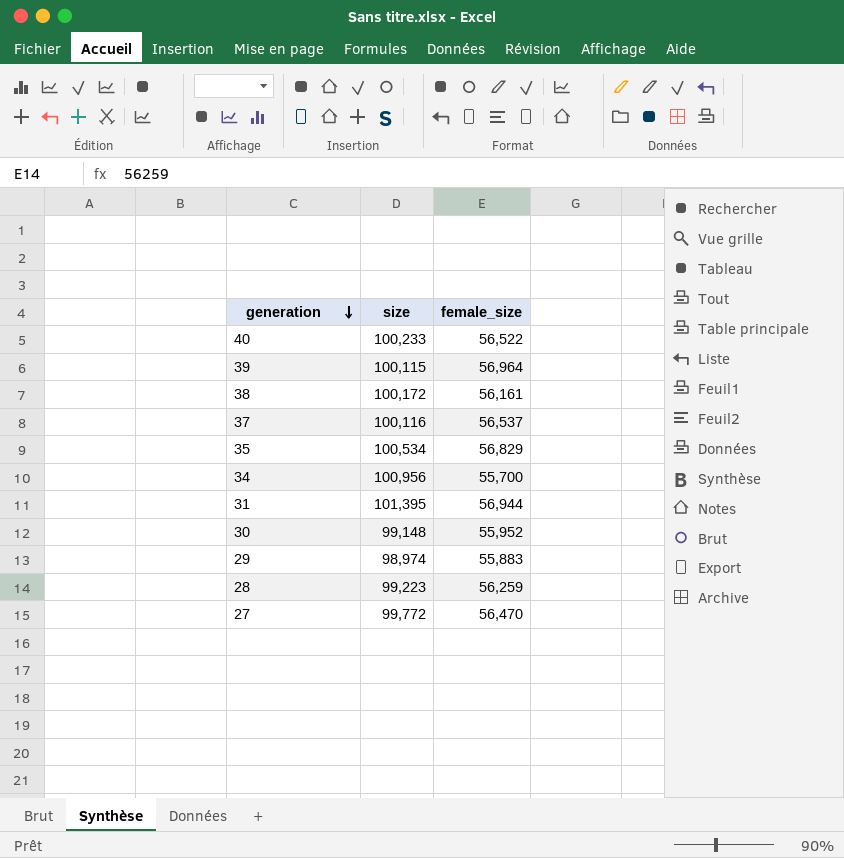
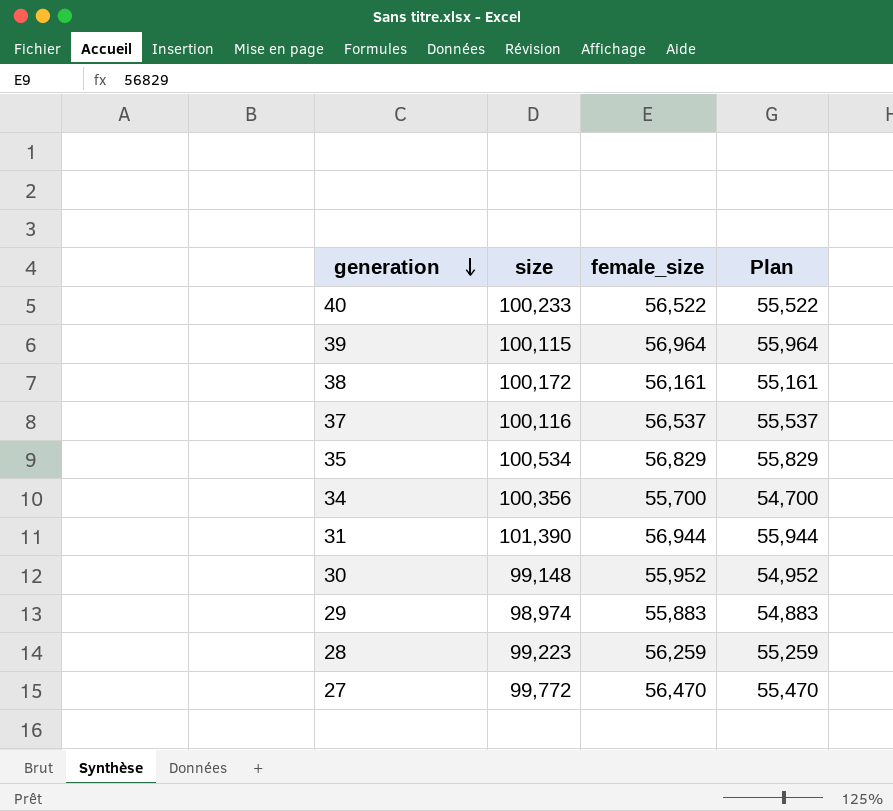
column Plan | formula: none -> [female_size] - 1000
34 | size: 100,956 -> 100,356
31 | size: 101,395 -> 101,390

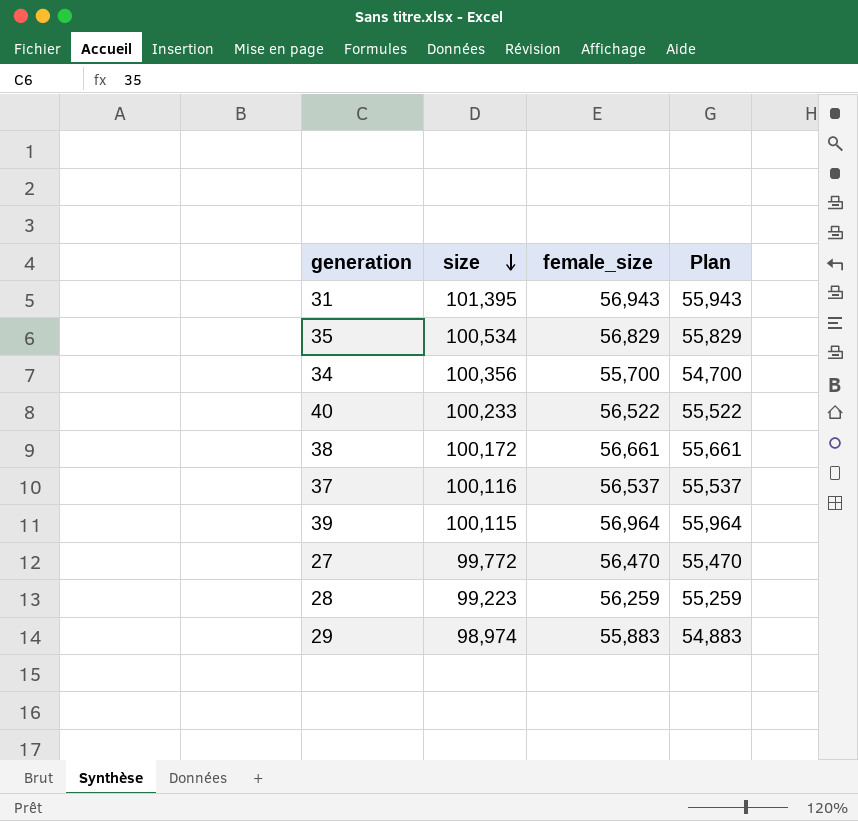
row order: generation descending -> size descending
row 30: 99,148 | 55,952 | 54,952 -> none
31 | size: 101,390 -> 101,395
31 | female_size: 56,944 -> 56,943
31 | Plan: 55,944 -> 55,943
38 | female_size: 56,161 -> 56,661
38 | Plan: 55,161 -> 55,661

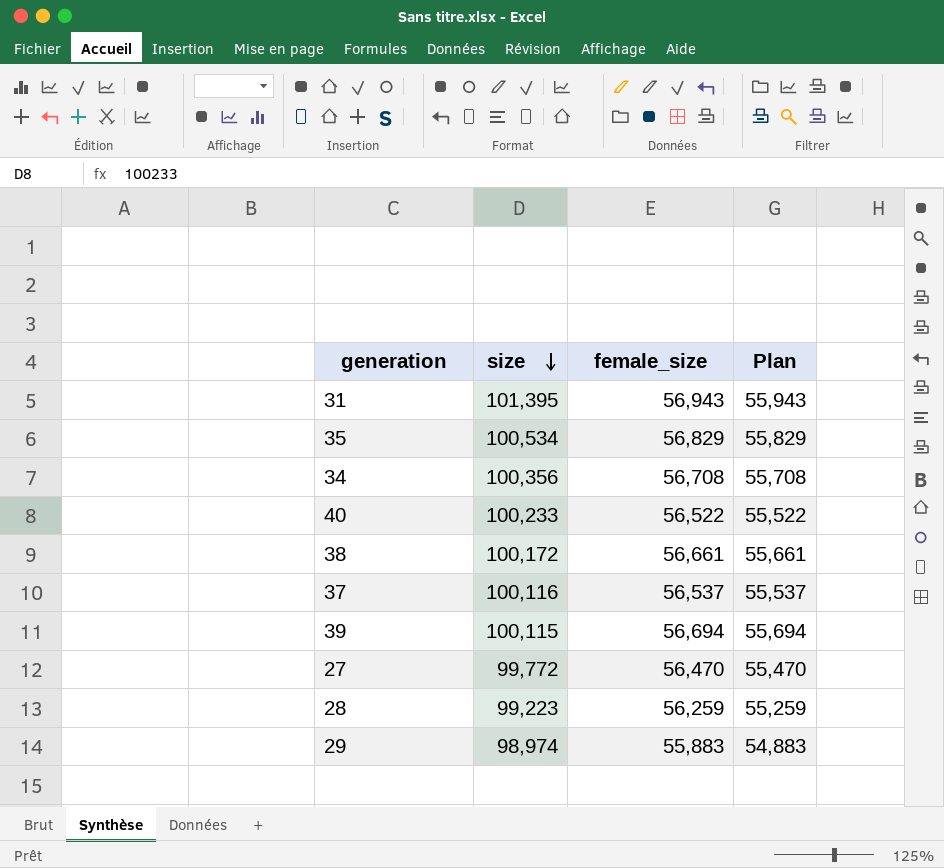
34 | female_size: 55,700 -> 56,708
34 | Plan: 54,700 -> 55,708
39 | female_size: 56,964 -> 56,694
39 | Plan: 55,964 -> 55,694

